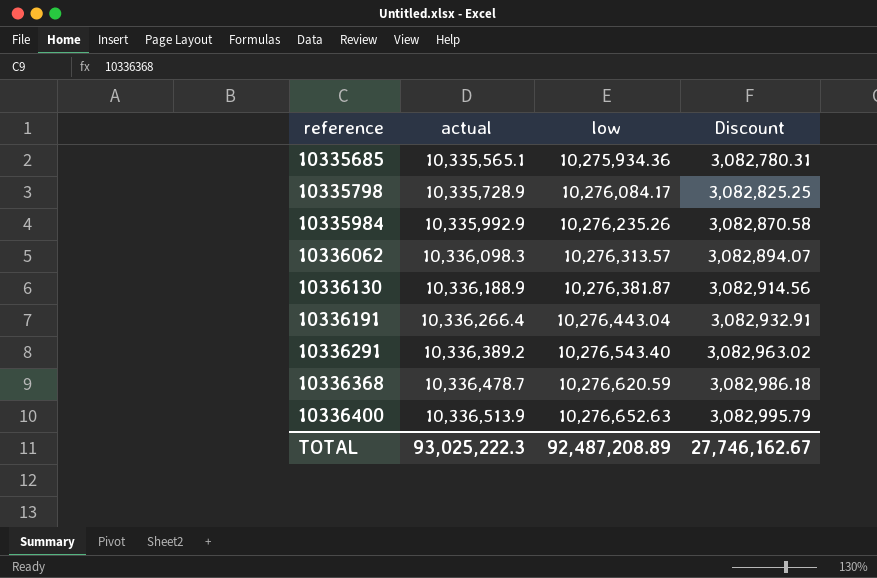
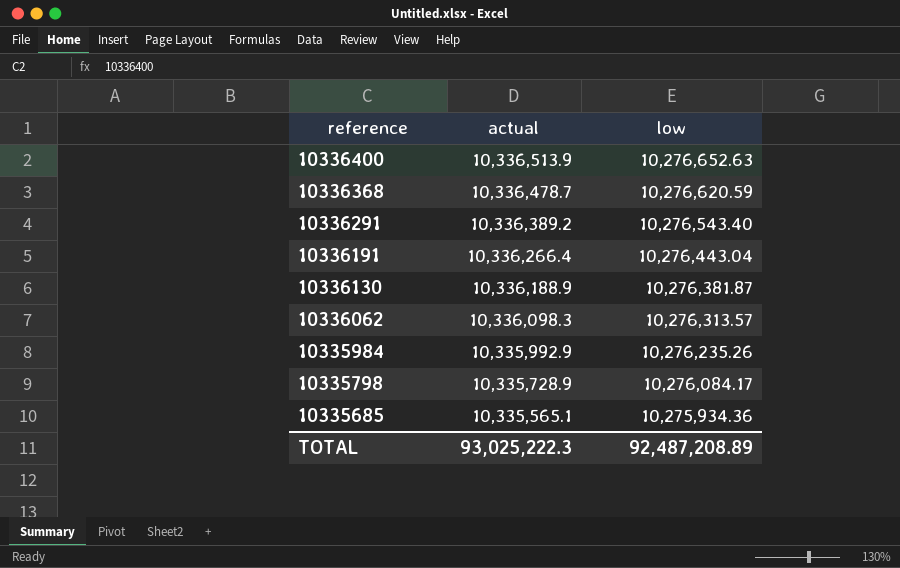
row order: reference ascending -> reference descending
column Discount | formula: [low] * 0.3 -> none

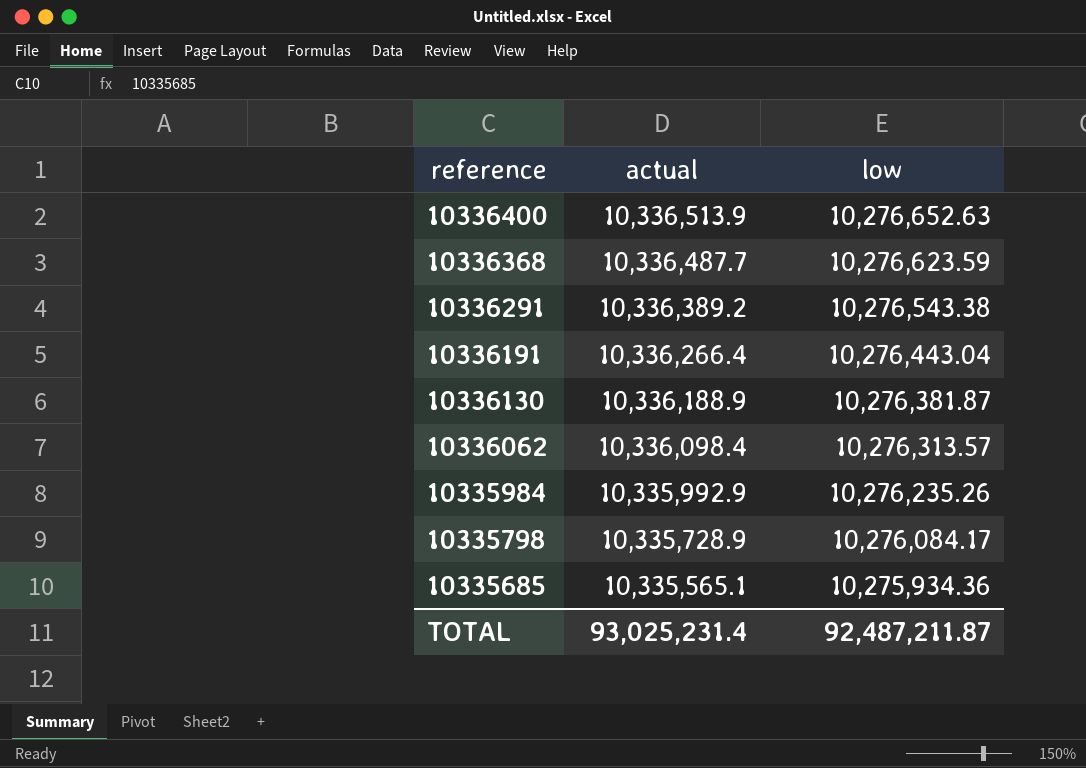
10336368 | actual: 10,336,478.7 -> 10,336,487.7
10336368 | low: 10,276,620.59 -> 10,276,623.59
10336291 | low: 10,276,543.40 -> 10,276,543.38
10336062 | actual: 10,336,098.3 -> 10,336,098.4
TOTAL | actual: 93,025,222.3 -> 93,025,231.4
TOTAL | low: 92,487,208.89 -> 92,487,211.87

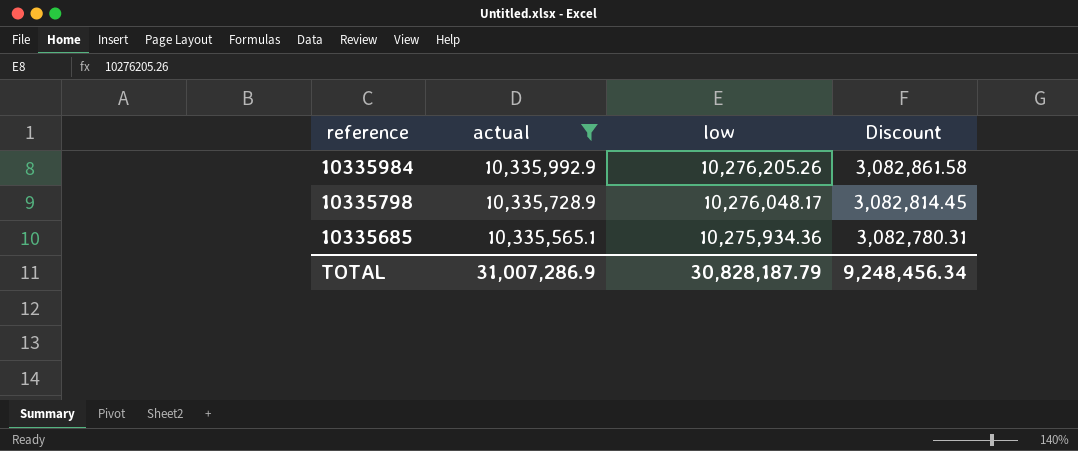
filter: none -> actual <= 10,335,992.9
column Discount | formula: none -> [low] * 0.3
10335984 | low: 10,276,235.26 -> 10,276,205.26
10335798 | low: 10,276,084.17 -> 10,276,048.17
TOTAL | actual: 93,025,231.4 -> 31,007,286.9
TOTAL | low: 92,487,211.87 -> 30,828,187.79

